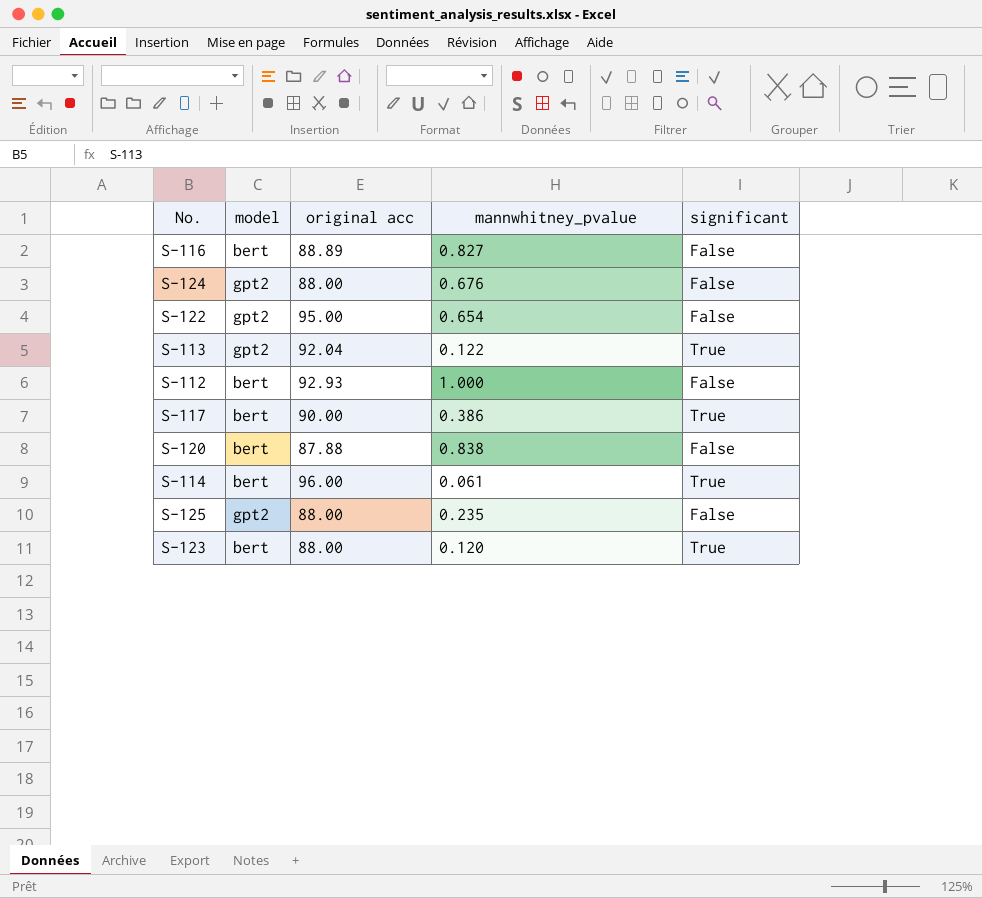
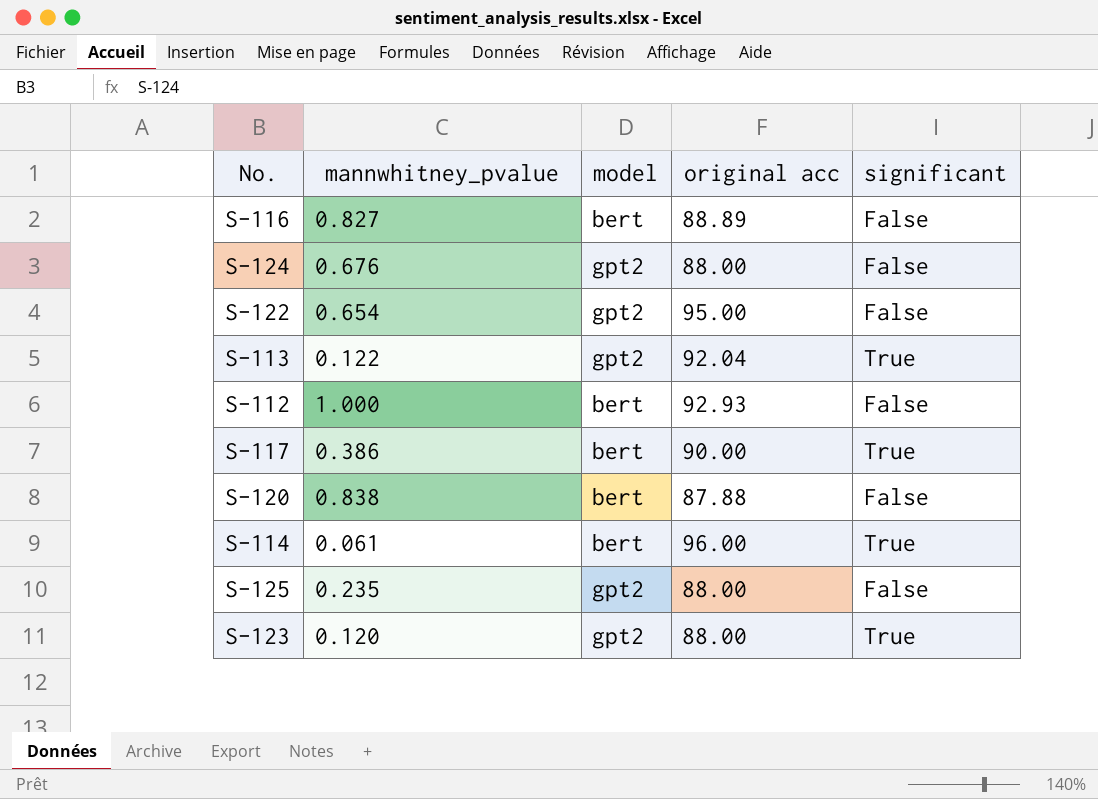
column mannwhitney_pvalue | position: 4 -> 2
S-123 | model: bert -> gpt2

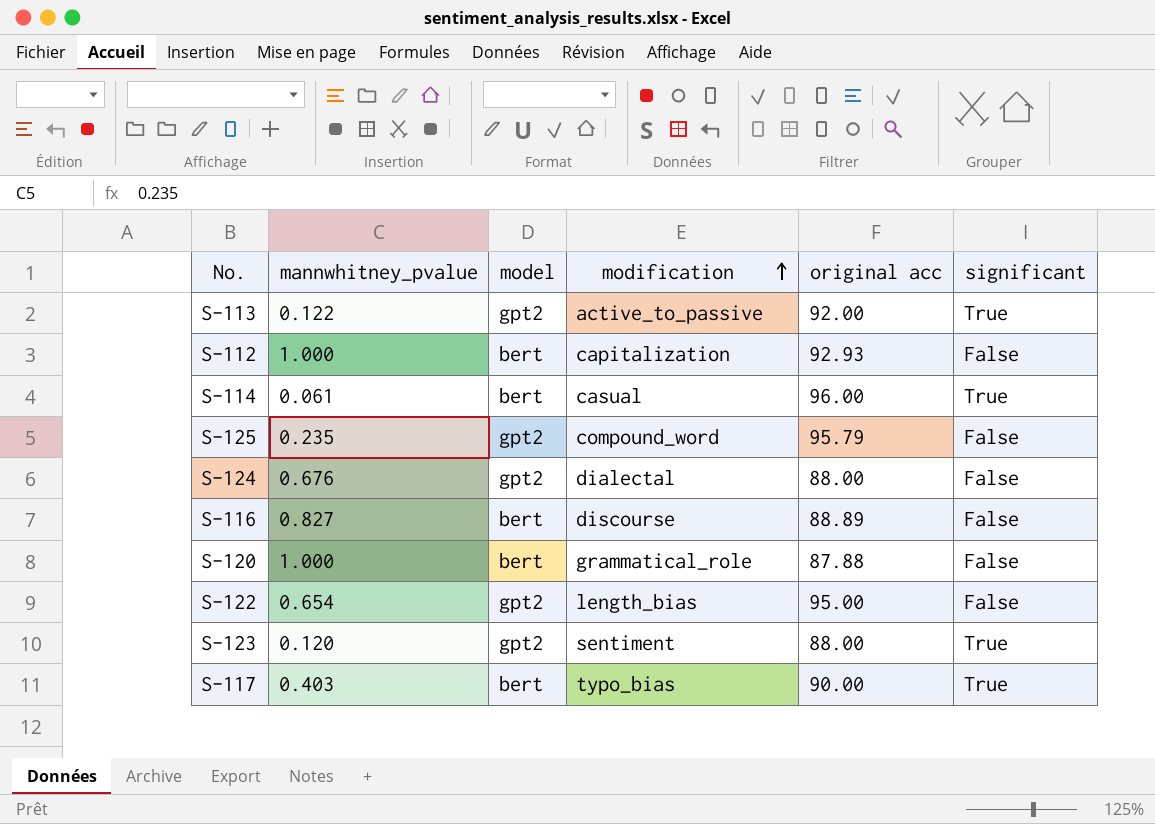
row order: none -> modification ascending
column modification | position: none -> 4
S-113 | original acc: 92.04 -> 92.00
S-125 | original acc: 88.00 -> 95.79
S-120 | mannwhitney_pvalue: 0.838 -> 1.000
S-117 | mannwhitney_pvalue: 0.386 -> 0.403

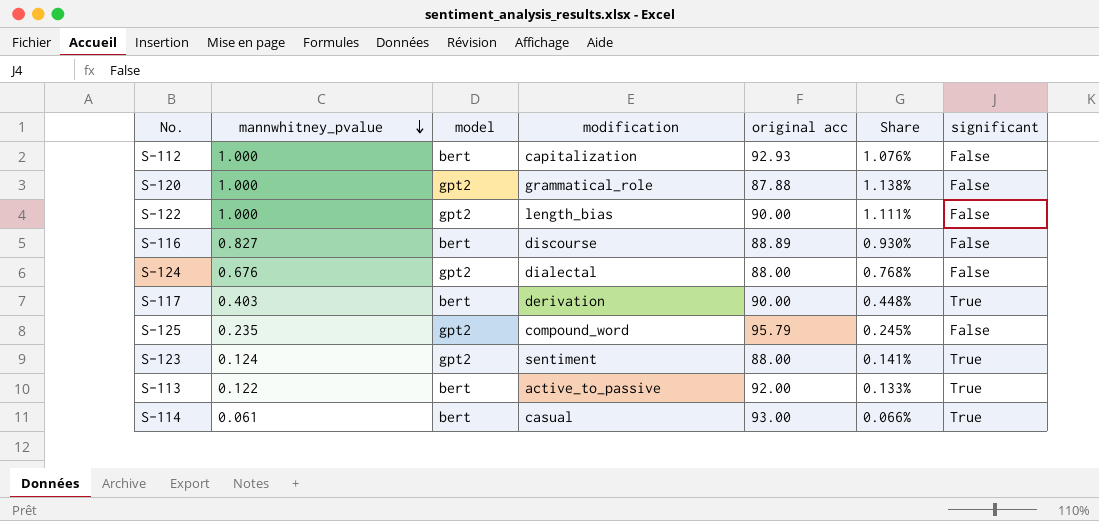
row order: modification ascending -> mannwhitney_pvalue descending
column Share | formula: none -> [mannwhitney_pvalue] / [original acc]
S-120 | model: bert -> gpt2
S-122 | mannwhitney_pvalue: 0.654 -> 1.000
S-122 | original acc: 95.00 -> 90.00
S-117 | modification: typo_bias -> derivation
S-123 | mannwhitney_pvalue: 0.120 -> 0.124
S-113 | model: gpt2 -> bert
S-114 | original acc: 96.00 -> 93.00

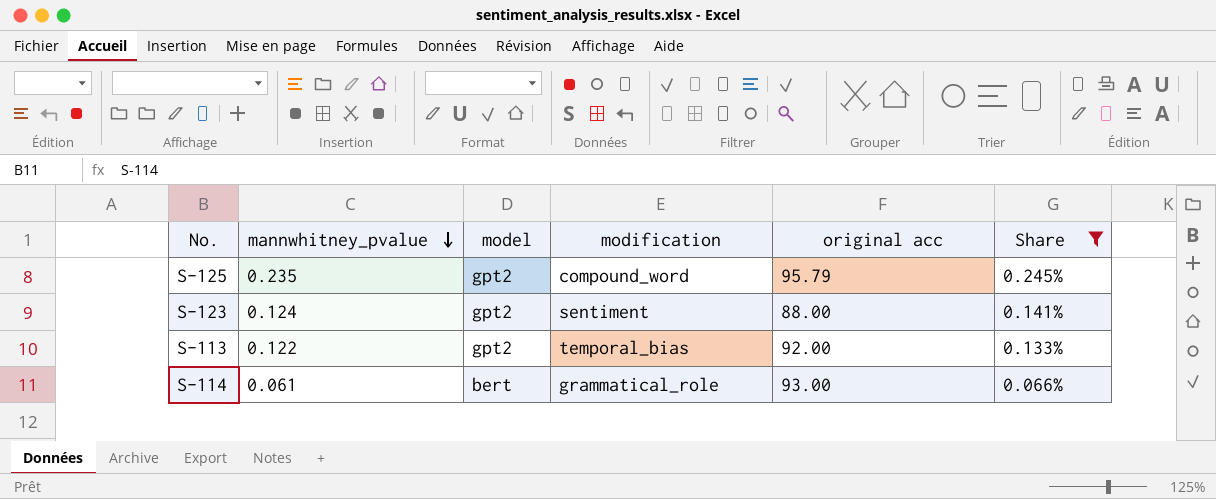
filter: none -> Share <= 0.245%
column significant | position: 7 -> none
S-113 | model: bert -> gpt2
S-113 | modification: active_to_passive -> temporal_bias
S-114 | modification: casual -> grammatical_role

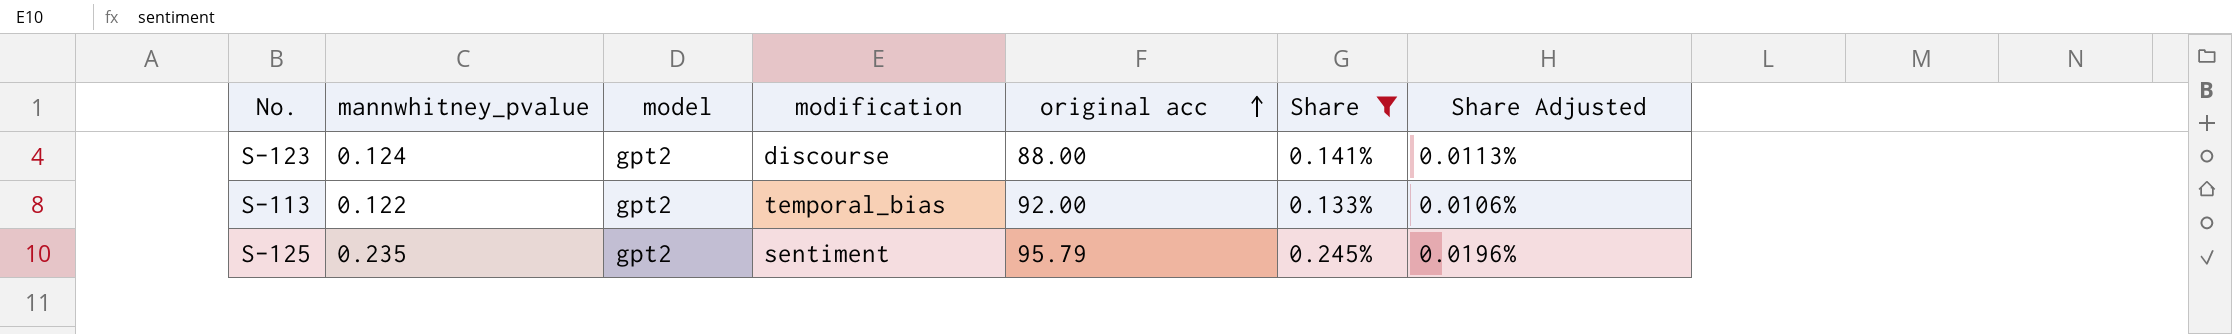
row order: mannwhitney_pvalue descending -> original acc ascending
column Share Adjusted | formula: none -> [Share] * 0.08
row S-114: 0.061 | bert | grammatical_role | 93.00 | 0.066% -> none
S-123 | modification: sentiment -> discourse
S-125 | modification: compound_word -> sentiment

